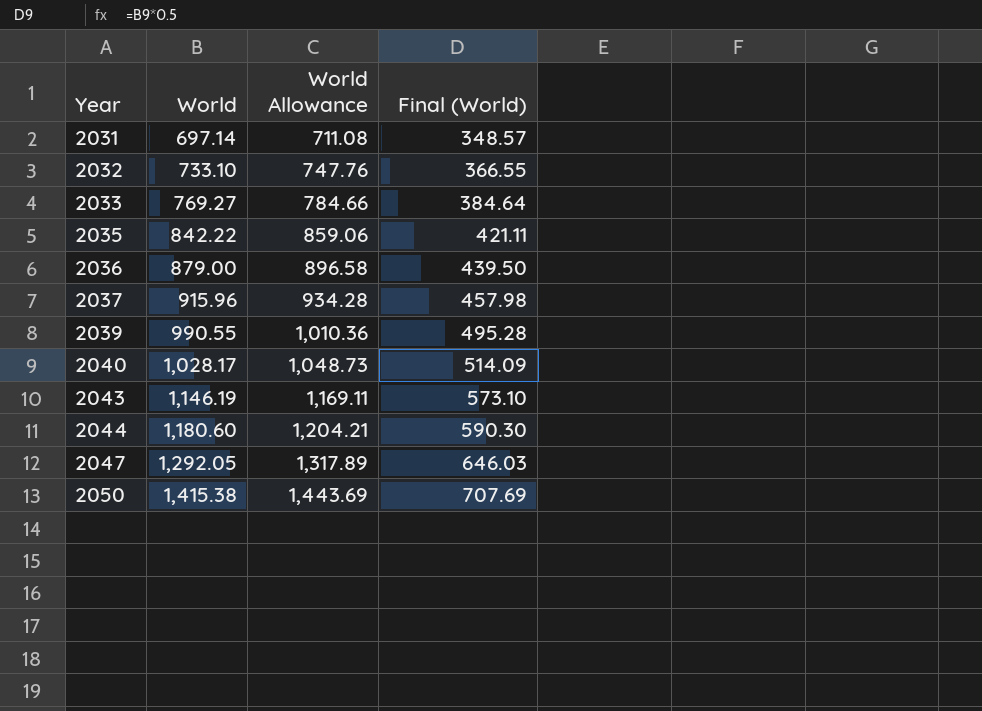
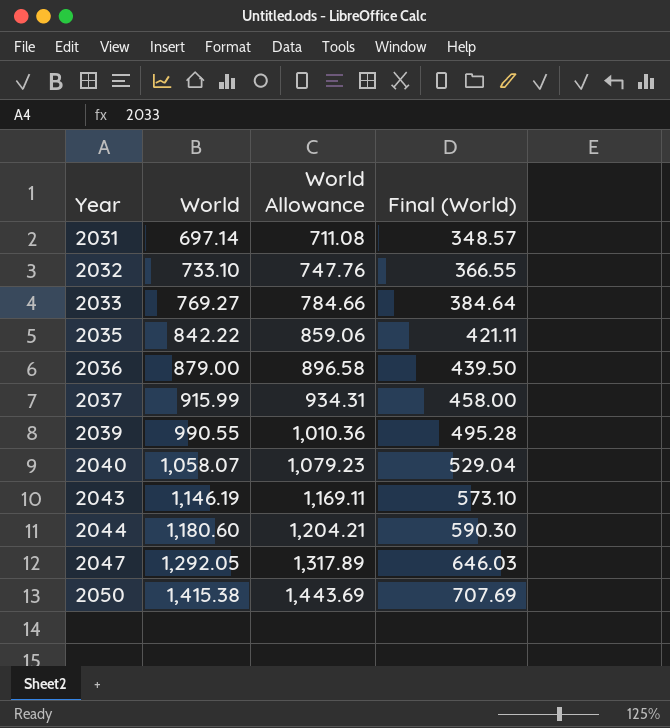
2037 | World: 915.96 -> 915.99
2037 | World Allowance: 934.28 -> 934.31
2037 | Final (World): 457.98 -> 458.00
2040 | World: 1,028.17 -> 1,058.07
2040 | World Allowance: 1,048.73 -> 1,079.23
2040 | Final (World): 514.09 -> 529.04

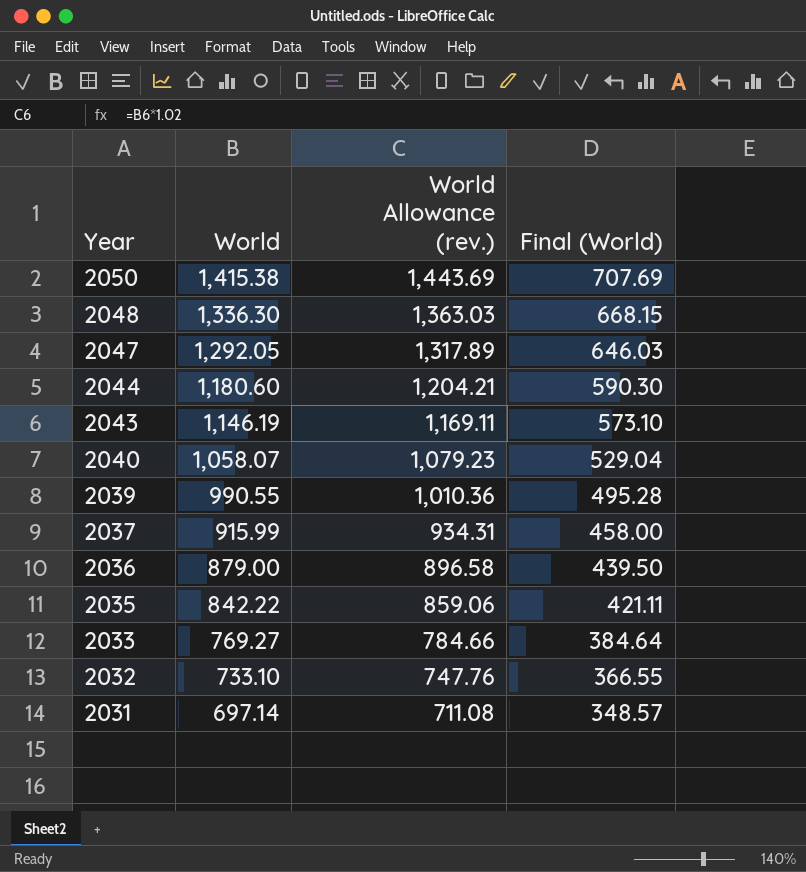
row order: Year ascending -> Year descending
column name: World Allowance -> World Allowance (rev.)
row 2048: none -> 1,336.30 | 1,363.03 | 668.15

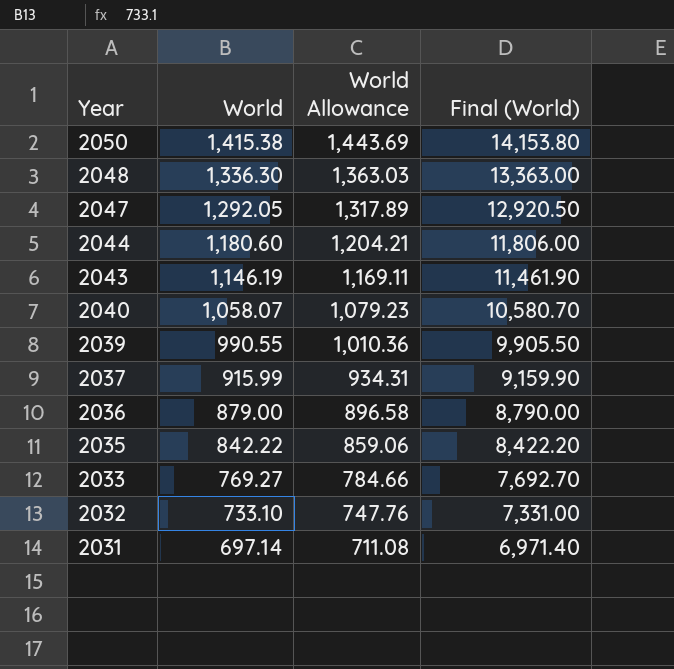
column name: World Allowance (rev.) -> World Allowance
column Final (World) | formula: [World] * 0.5 -> [World] * 10

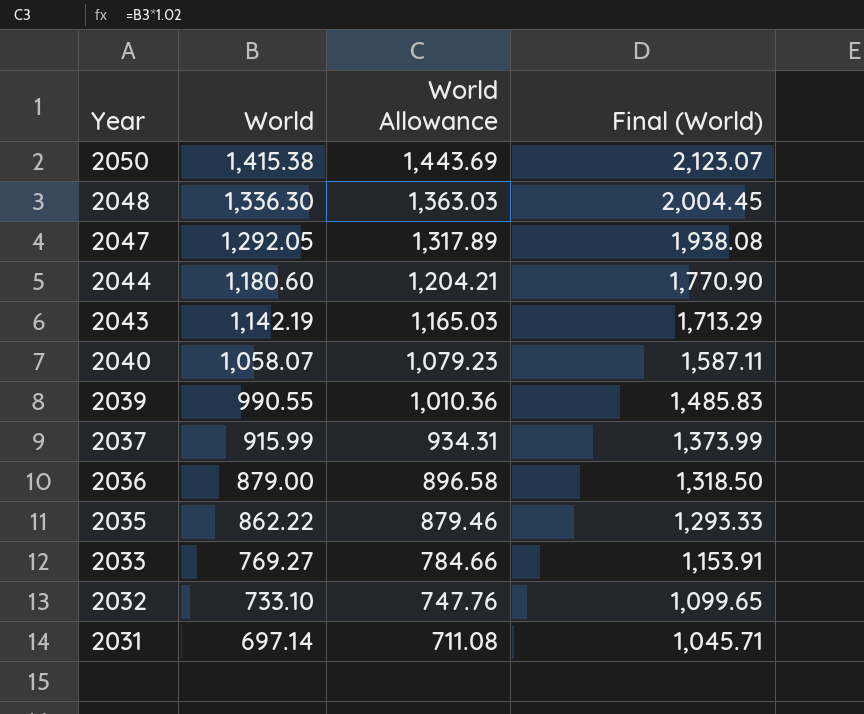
column Final (World) | formula: [World] * 10 -> [World] * 1.5
2043 | World: 1,146.19 -> 1,142.19
2043 | World Allowance: 1,169.11 -> 1,165.03
2035 | World: 842.22 -> 862.22
2035 | World Allowance: 859.06 -> 879.46

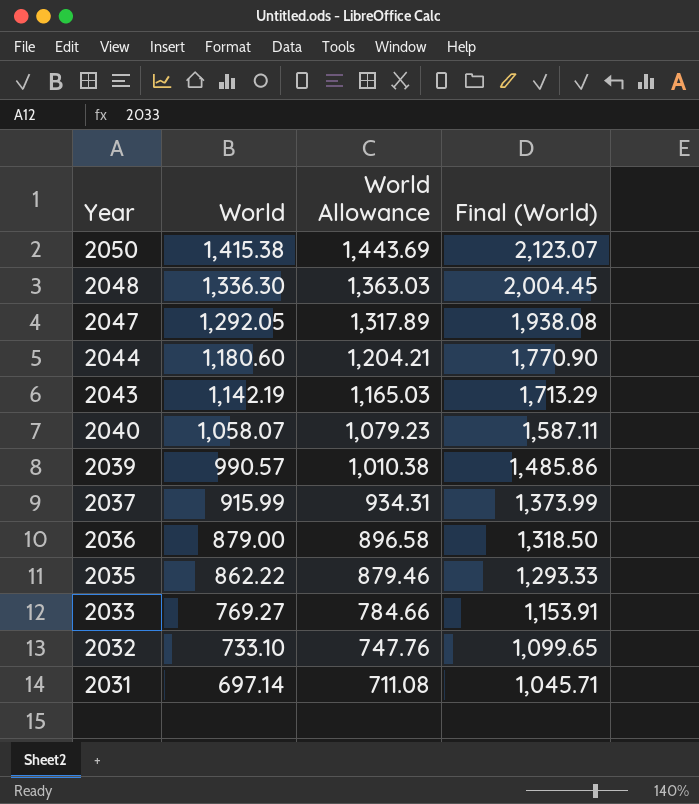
2039 | World: 990.55 -> 990.57
2039 | World Allowance: 1,010.36 -> 1,010.38
2039 | Final (World): 1,485.83 -> 1,485.86

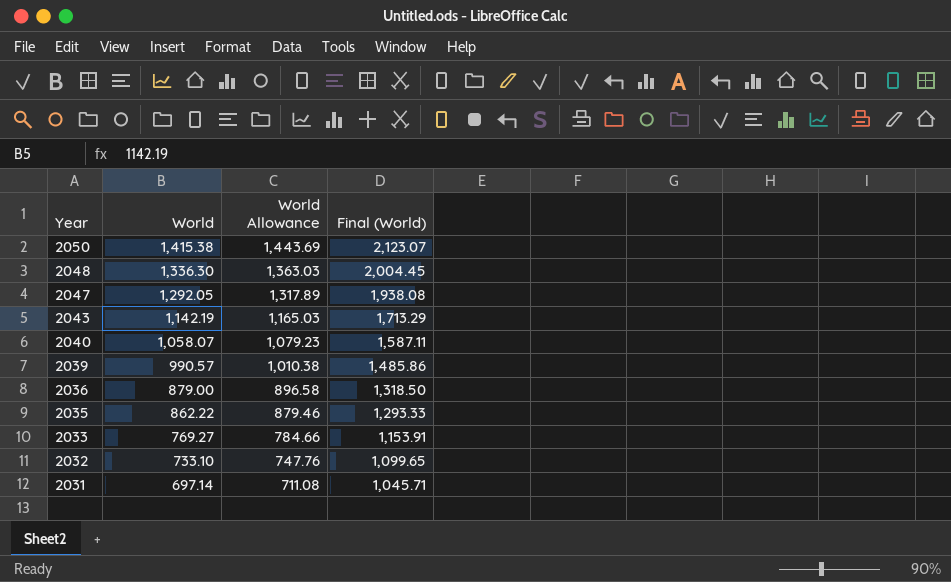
row 2044: 1,180.60 | 1,204.21 | 1,770.90 -> none
row 2037: 915.99 | 934.31 | 1,373.99 -> none

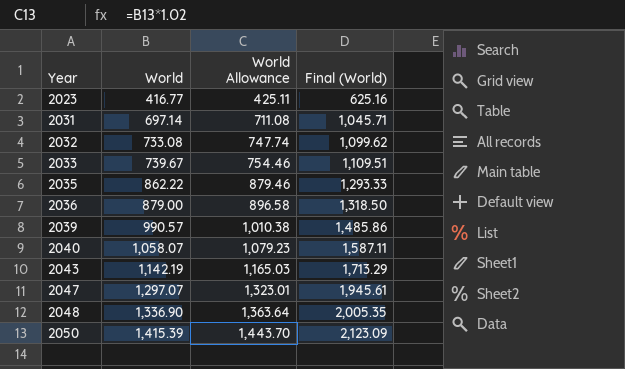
row order: Year descending -> Year ascending
row 2023: none -> 416.77 | 425.11 | 625.16
2032 | World: 733.10 -> 733.08
2032 | World Allowance: 747.76 -> 747.74
2032 | Final (World): 1,099.65 -> 1,099.62
2033 | World: 769.27 -> 739.67
2033 | World Allowance: 784.66 -> 754.46
2033 | Final (World): 1,153.91 -> 1,109.51
2047 | World: 1,292.05 -> 1,297.07
2047 | World Allowance: 1,317.89 -> 1,323.01
2047 | Final (World): 1,938.08 -> 1,945.61
2048 | World: 1,336.30 -> 1,336.90
2048 | World Allowance: 1,363.03 -> 1,363.64
2048 | Final (World): 2,004.45 -> 2,005.35
2050 | World: 1,415.38 -> 1,415.39
2050 | World Allowance: 1,443.69 -> 1,443.70
2050 | Final (World): 2,123.07 -> 2,123.09

